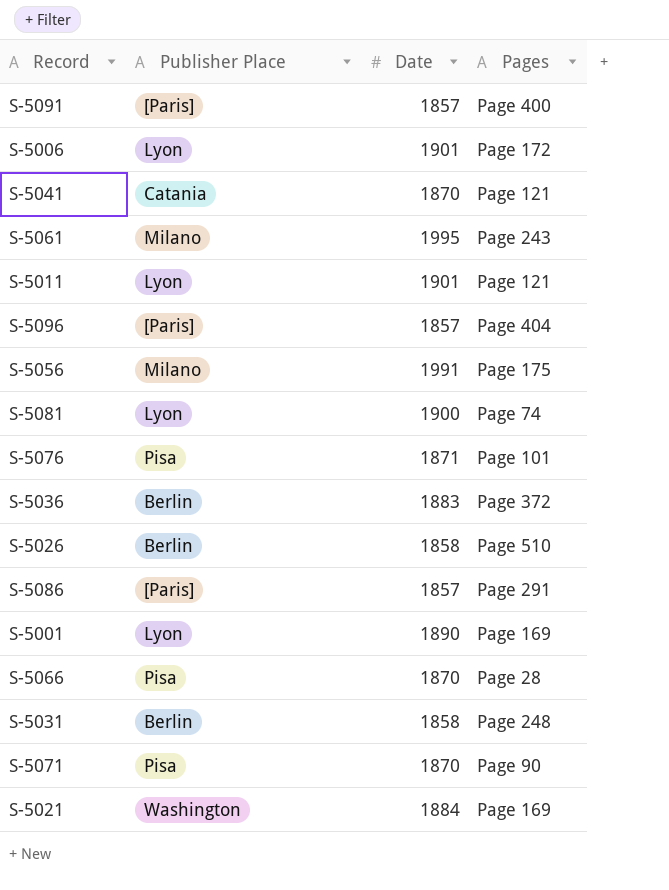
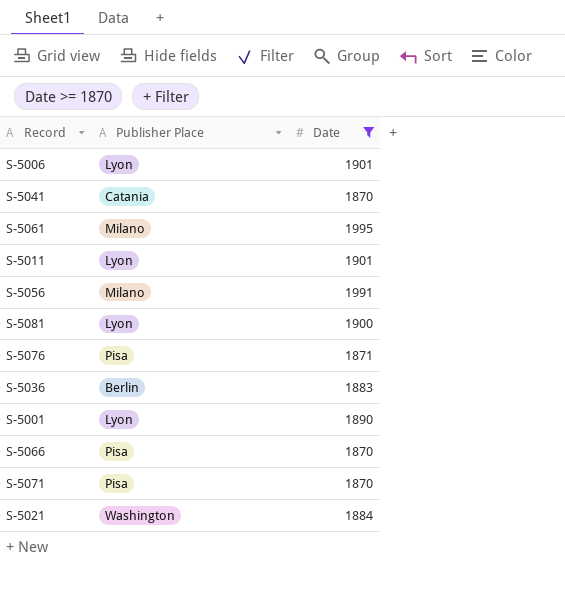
filter: none -> Date >= 1870
column Pages | position: 4 -> none

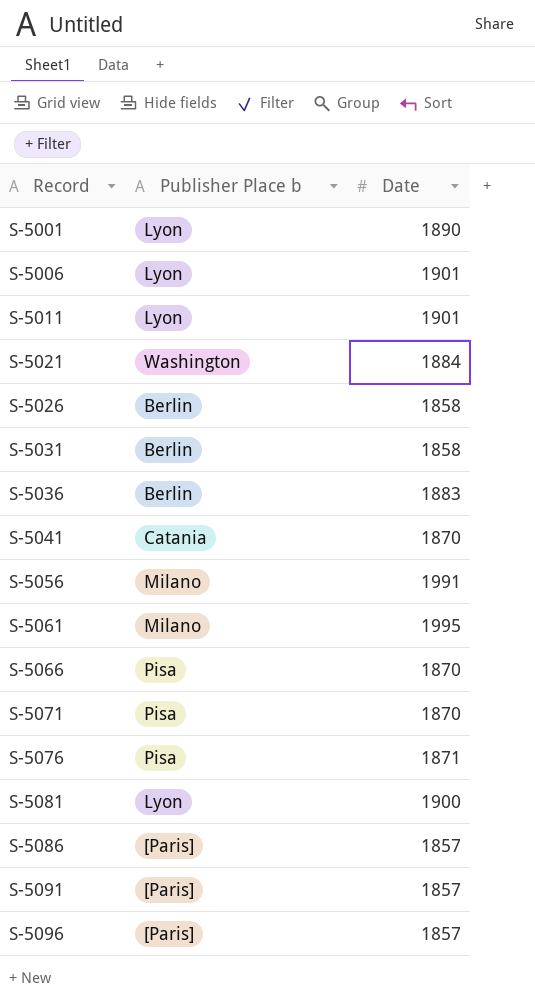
filter: Date >= 1870 -> none
row order: none -> Record ascending
column name: Publisher Place -> Publisher Place b

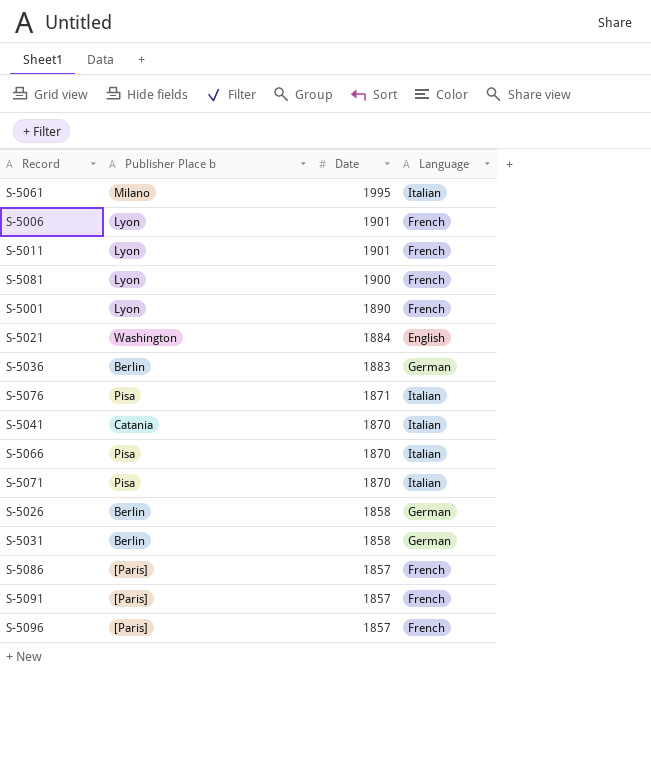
row order: Record ascending -> Date descending
column Language | position: none -> 4
row S-5056: Milano | 1991 -> none

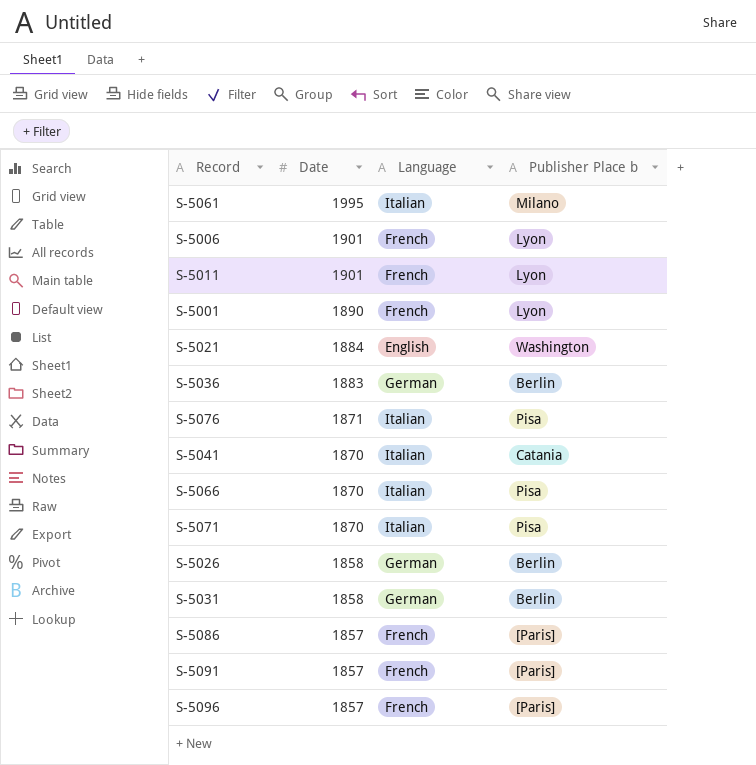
column Publisher Place b | position: 2 -> 4
row S-5081: Lyon | 1900 | French -> none

